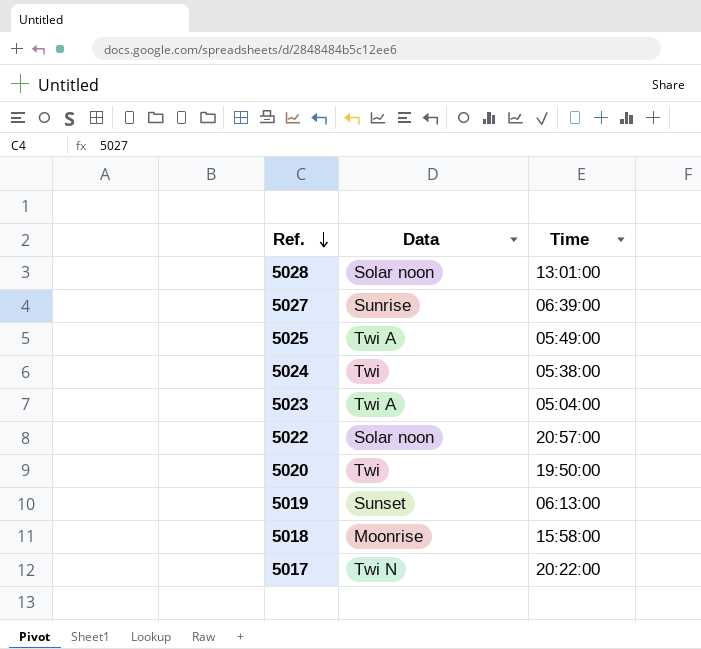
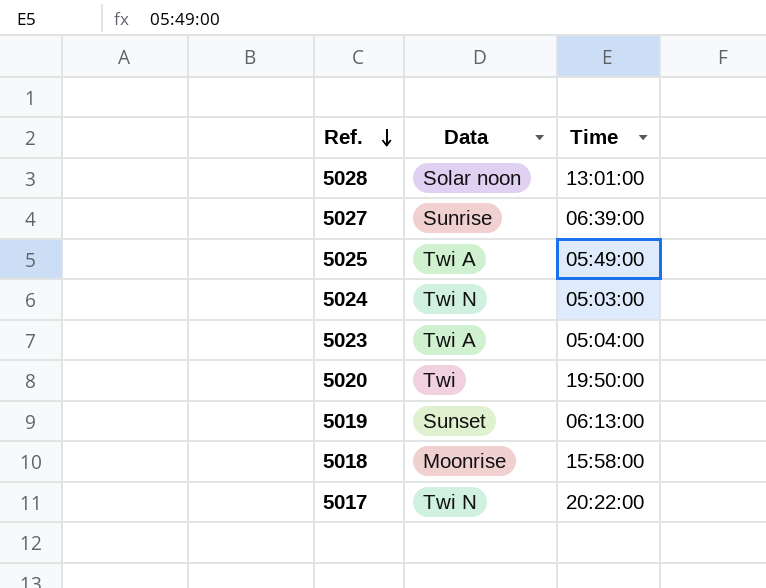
row 5022: Solar noon | 20:57:00 -> none
5024 | Data: Twi -> Twi N
5024 | Time: 05:38:00 -> 05:03:00

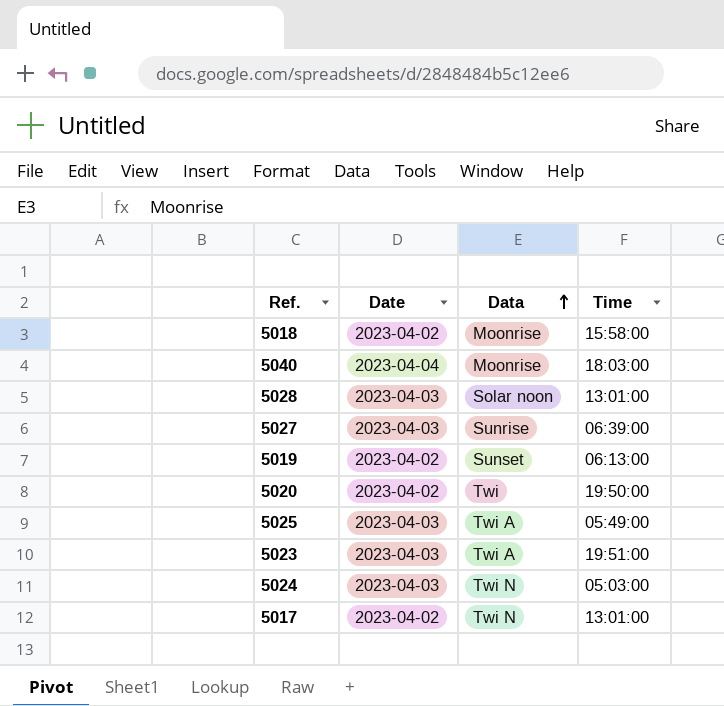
row order: Ref. descending -> Data ascending
column Date | position: none -> 2
row 5040: none -> 2023-04-04 | Moonrise | 18:03:00
5023 | Time: 05:04:00 -> 19:51:00
5017 | Time: 20:22:00 -> 13:01:00

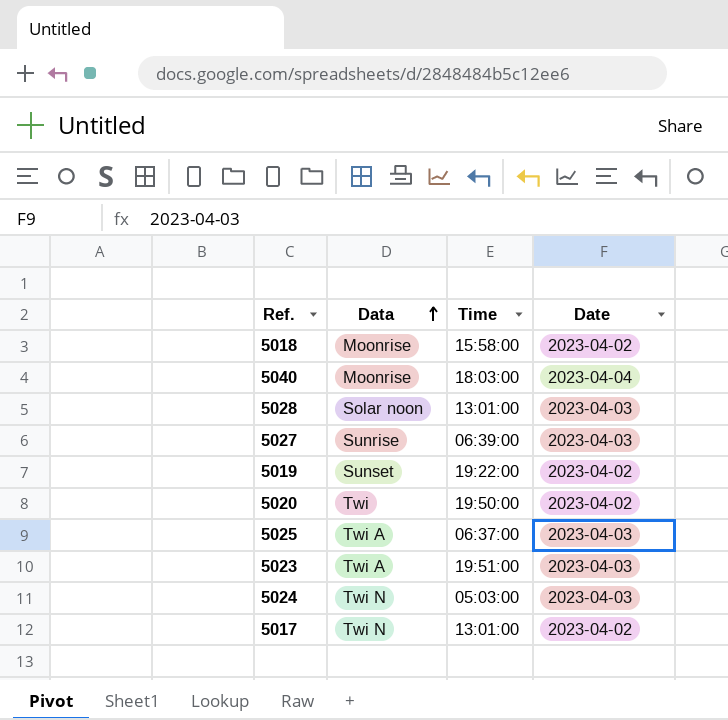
column Date | position: 2 -> 4
5019 | Time: 06:13:00 -> 19:22:00
5025 | Time: 05:49:00 -> 06:37:00

